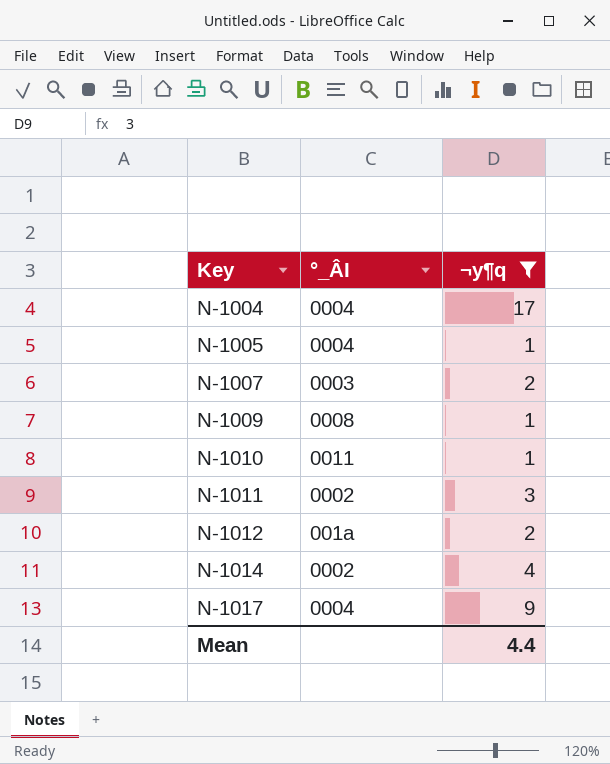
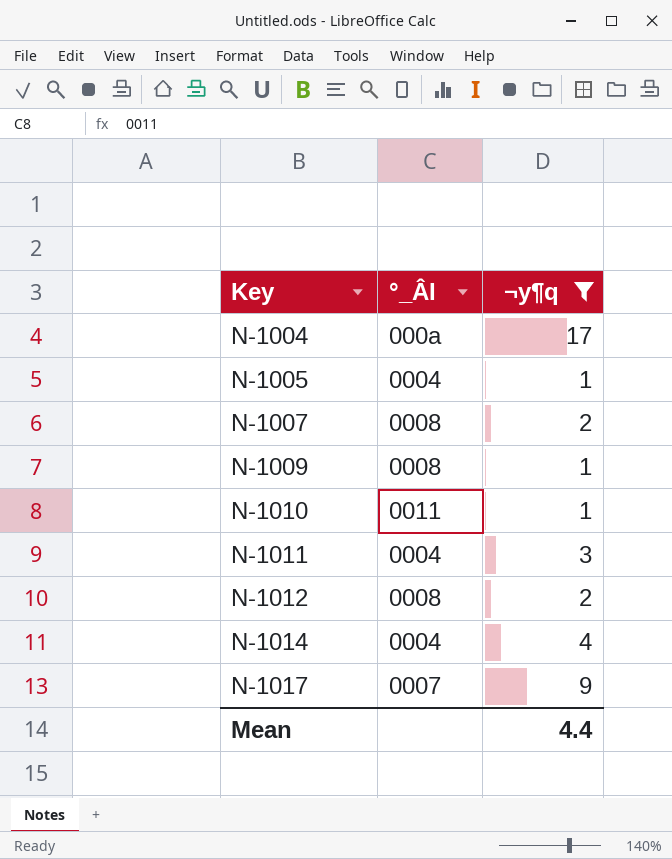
N-1004 | °_ÂI: 0004 -> 000a
N-1007 | °_ÂI: 0003 -> 0008
N-1011 | °_ÂI: 0002 -> 0004
N-1012 | °_ÂI: 001a -> 0008
N-1014 | °_ÂI: 0002 -> 0004
N-1017 | °_ÂI: 0004 -> 0007

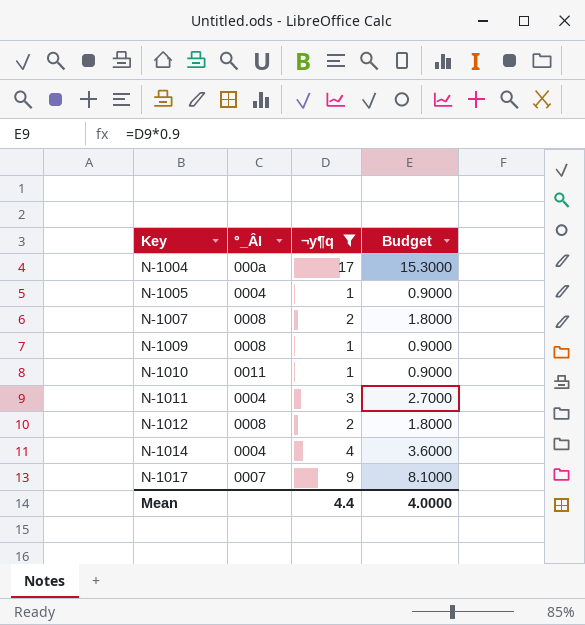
column Budget | formula: none -> [¬y¶q] * 0.9

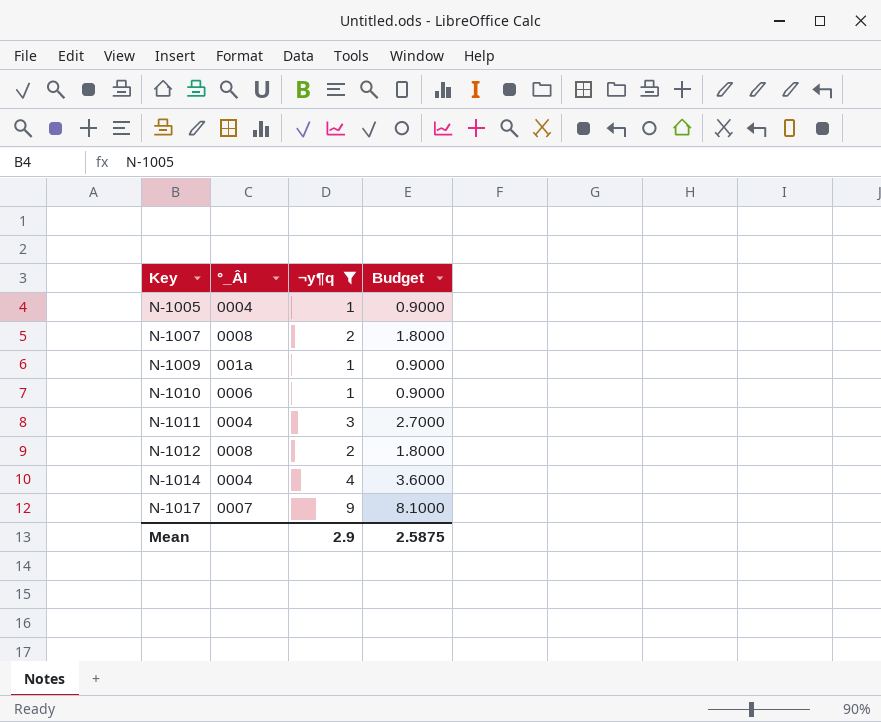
row N-1004: 000a | 17 | 15.3000 -> none
N-1009 | °_ÂI: 0008 -> 001a
N-1010 | °_ÂI: 0011 -> 0006
Mean | ¬y¶q: 4.4 -> 2.9
Mean | Budget: 4.0000 -> 2.5875

